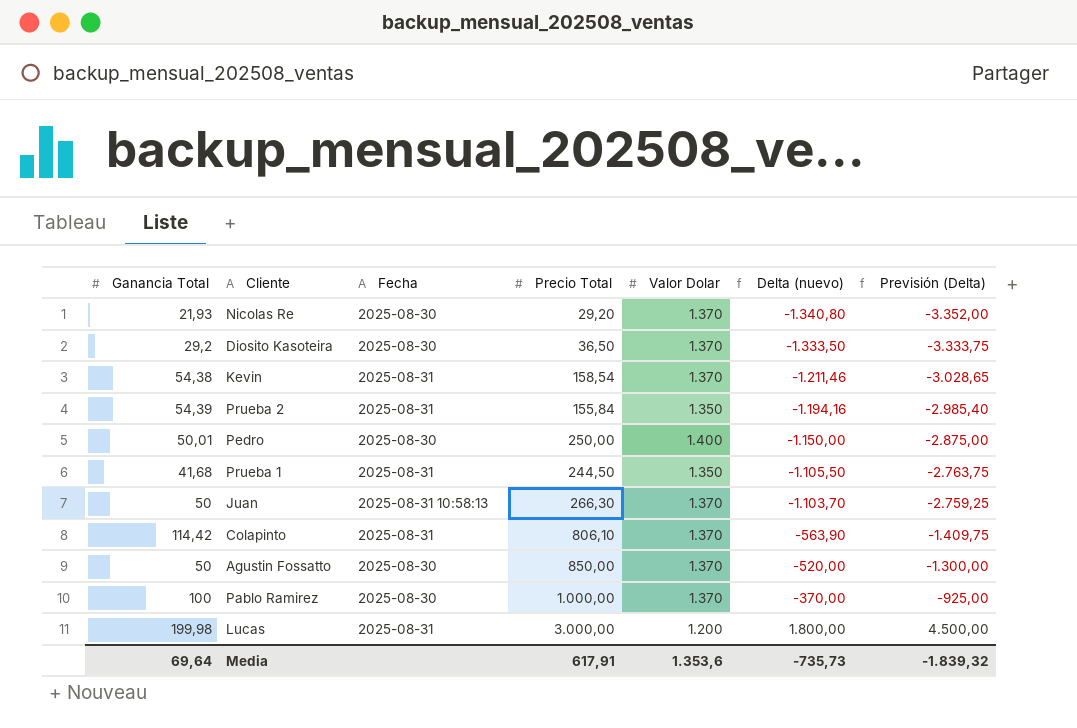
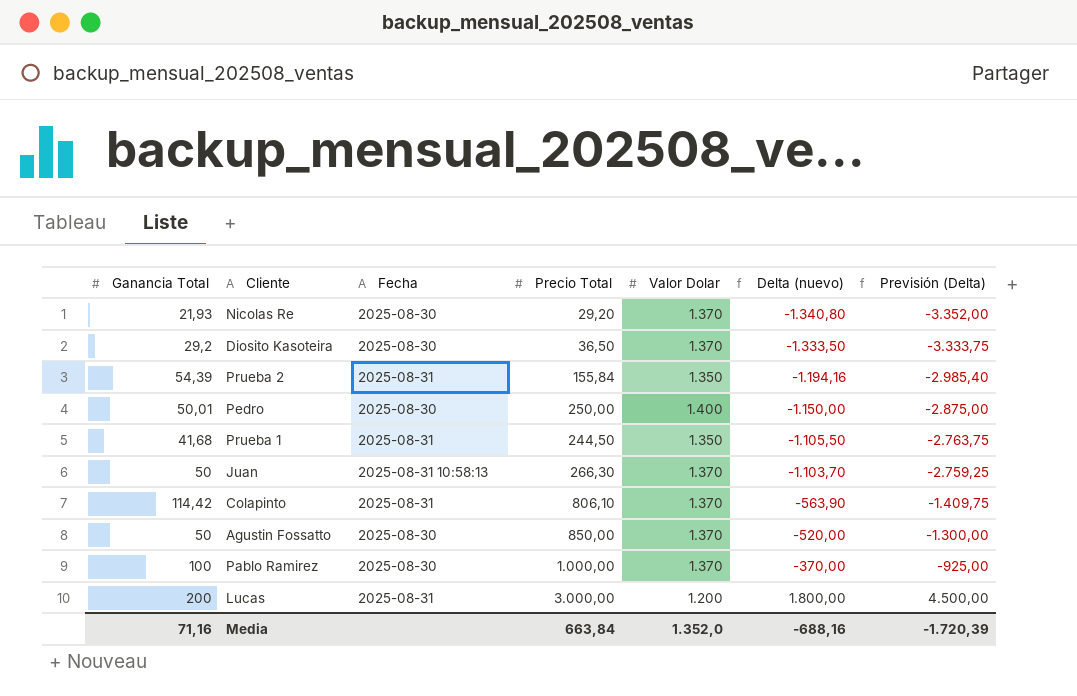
row Kevin: 54,38 | 2025-08-31 | 158,54 | 1.370 | -1.211,46 | -3.028,65 -> none
Lucas | Ganancia Total: 199,98 -> 200
Media | Ganancia Total: 69,64 -> 71,16
Media | Precio Total: 617,91 -> 663,84
Media | Valor Dolar: 1.353,6 -> 1.352,0
Media | Delta (nuevo): -735,73 -> -688,16
Media | Previsión (Delta): -1.839,32 -> -1.720,39

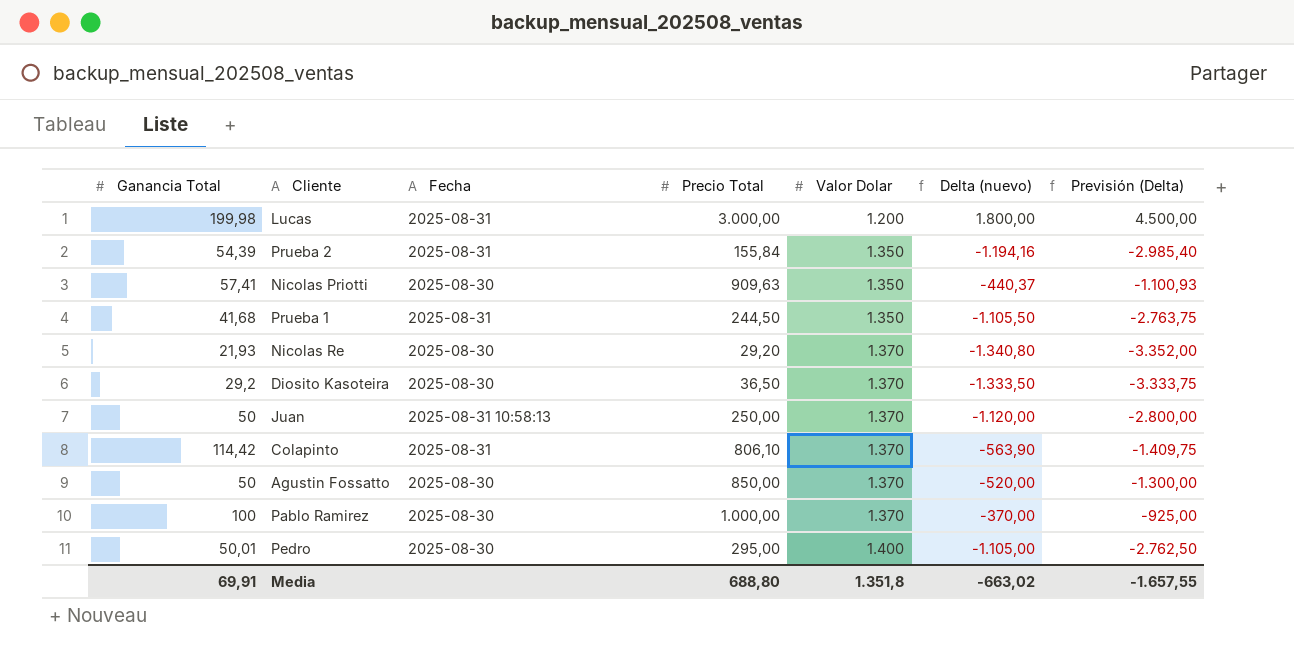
row order: Delta (nuevo) ascending -> Valor Dolar ascending
Lucas | Ganancia Total: 200 -> 199,98
row Nicolas Priotti: none -> 57,41 | 2025-08-30 | 909,63 | 1.350 | -440,37 | -1.100,93
Juan | Precio Total: 266,30 -> 250,00
Juan | Delta (nuevo): -1.103,70 -> -1.120,00
Juan | Previsión (Delta): -2.759,25 -> -2.800,00
Pedro | Precio Total: 250,00 -> 295,00
Pedro | Delta (nuevo): -1.150,00 -> -1.105,00
Pedro | Previsión (Delta): -2.875,00 -> -2.762,50
Media | Ganancia Total: 71,16 -> 69,91
Media | Precio Total: 663,84 -> 688,80
Media | Valor Dolar: 1.352,0 -> 1.351,8
Media | Delta (nuevo): -688,16 -> -663,02
Media | Previsión (Delta): -1.720,39 -> -1.657,55

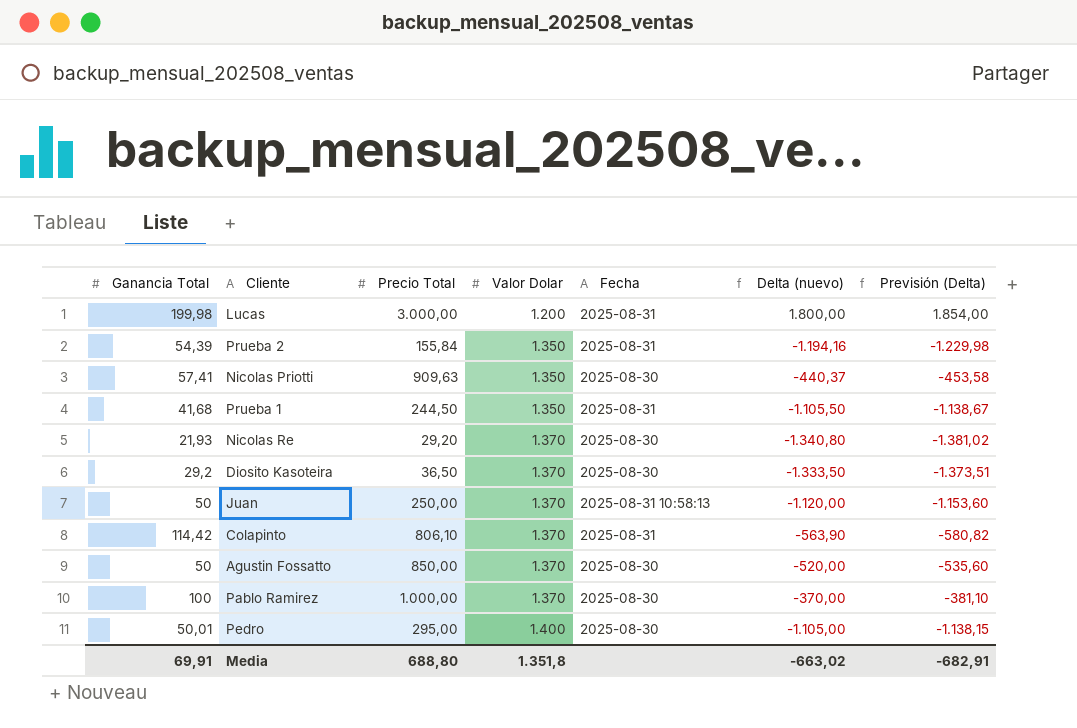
column Fecha | position: 3 -> 5
column Previsión (Delta) | formula: [Delta (nuevo)] * 2,5 -> [Delta (nuevo)] * 1,03
Media | Previsión (Delta): -1.657,55 -> -682,91

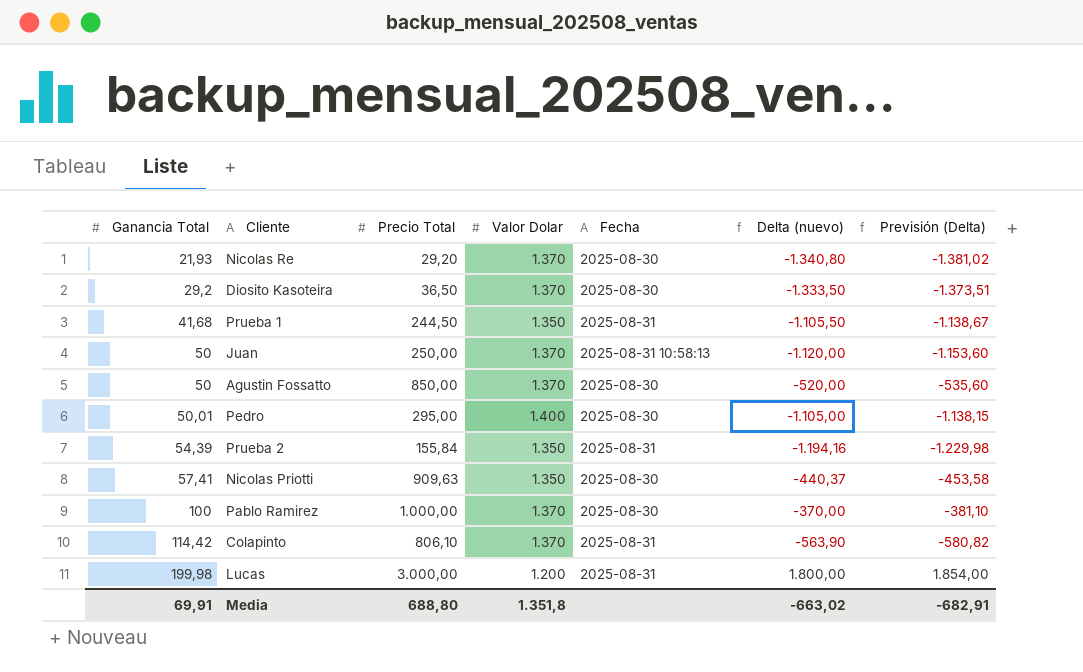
row order: Valor Dolar ascending -> Ganancia Total ascending

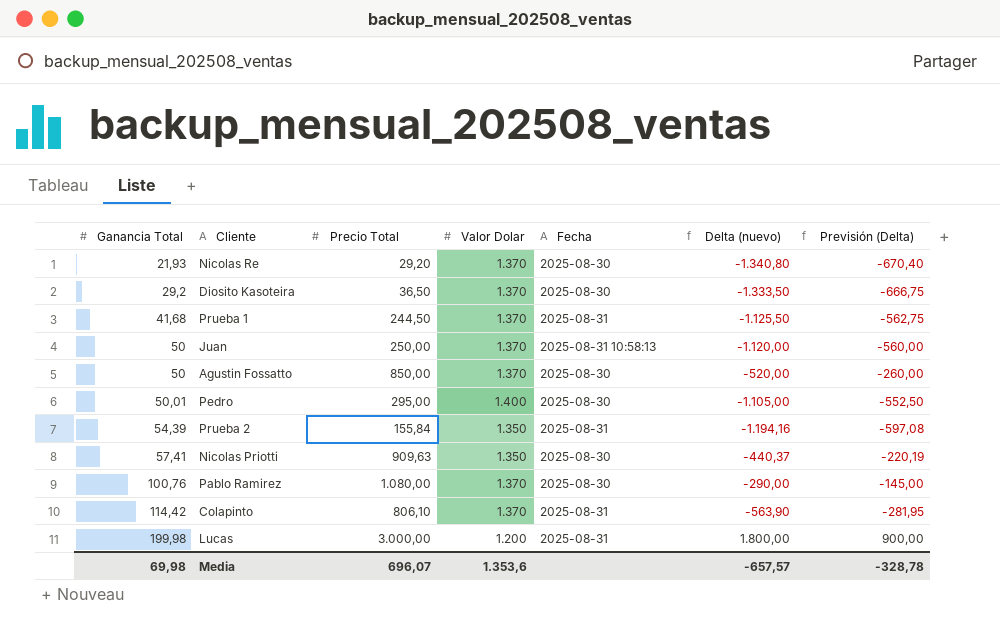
column Previsión (Delta) | formula: [Delta (nuevo)] * 1,03 -> [Delta (nuevo)] * 0,5
Prueba 1 | Valor Dolar: 1.350 -> 1.370
Prueba 1 | Delta (nuevo): -1.105,50 -> -1.125,50
Pablo Ramirez | Ganancia Total: 100 -> 100,76
Pablo Ramirez | Precio Total: 1.000,00 -> 1.080,00
Pablo Ramirez | Delta (nuevo): -370,00 -> -290,00
Media | Ganancia Total: 69,91 -> 69,98
Media | Precio Total: 688,80 -> 696,07
Media | Valor Dolar: 1.351,8 -> 1.353,6
Media | Delta (nuevo): -663,02 -> -657,57
Media | Previsión (Delta): -682,91 -> -328,78

